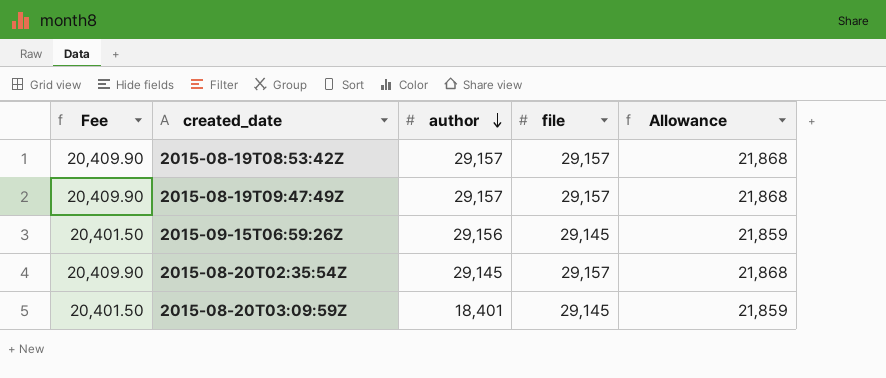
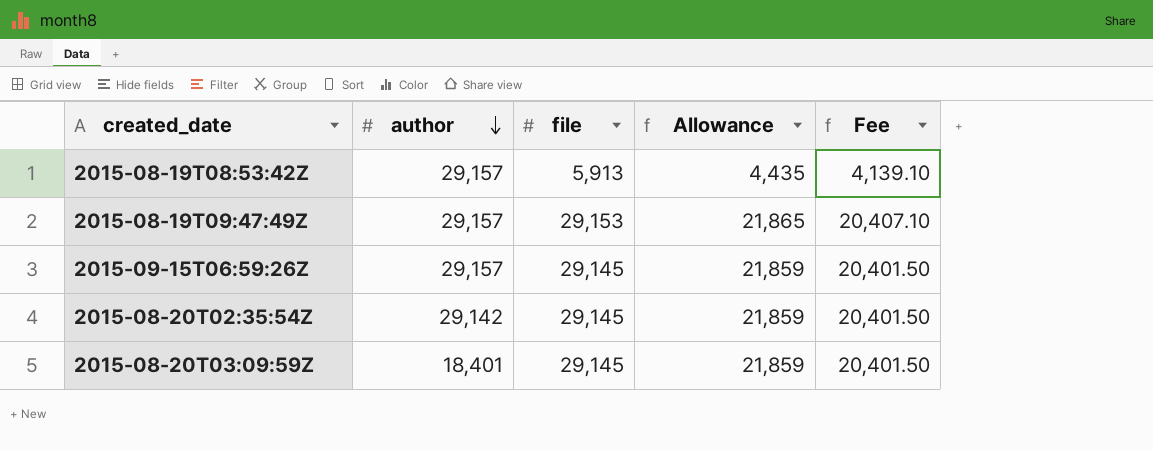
column Fee | position: 1 -> 5
2015-08-19T08:53:42Z | file: 29,157 -> 5,913
2015-08-19T08:53:42Z | Allowance: 21,868 -> 4,435
2015-08-19T08:53:42Z | Fee: 20,409.90 -> 4,139.10
2015-08-19T09:47:49Z | file: 29,157 -> 29,153
2015-08-19T09:47:49Z | Allowance: 21,868 -> 21,865
2015-08-19T09:47:49Z | Fee: 20,409.90 -> 20,407.10
2015-09-15T06:59:26Z | author: 29,156 -> 29,157
2015-08-20T02:35:54Z | author: 29,145 -> 29,142
2015-08-20T02:35:54Z | file: 29,157 -> 29,145
2015-08-20T02:35:54Z | Allowance: 21,868 -> 21,859
2015-08-20T02:35:54Z | Fee: 20,409.90 -> 20,401.50

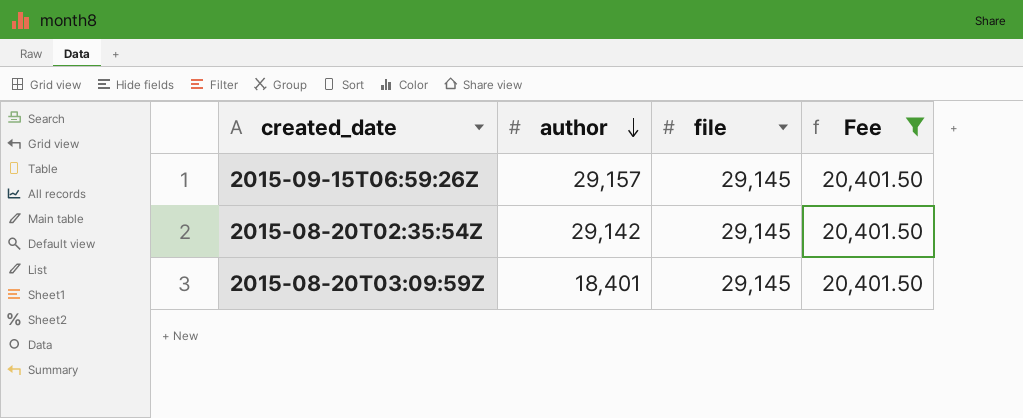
filter: none -> Fee = 20,401.50
column Allowance | formula: [file] * 0.75 -> none

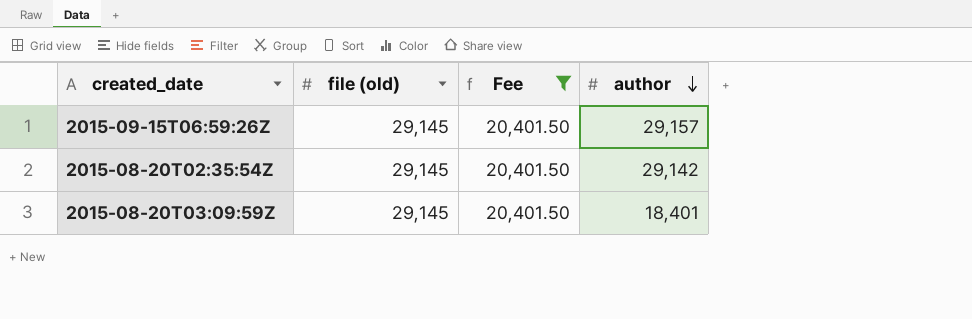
column name: file -> file (old)
column author | position: 2 -> 4

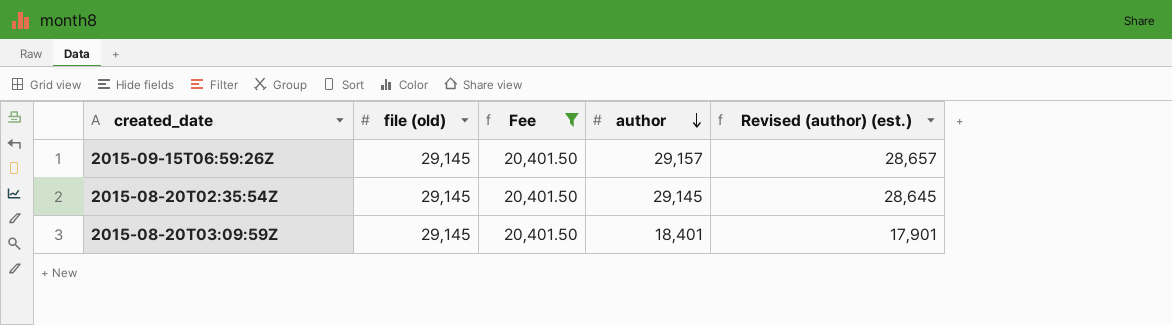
column Revised (author) (est.) | formula: none -> [author] - 500
2015-08-20T02:35:54Z | author: 29,142 -> 29,145

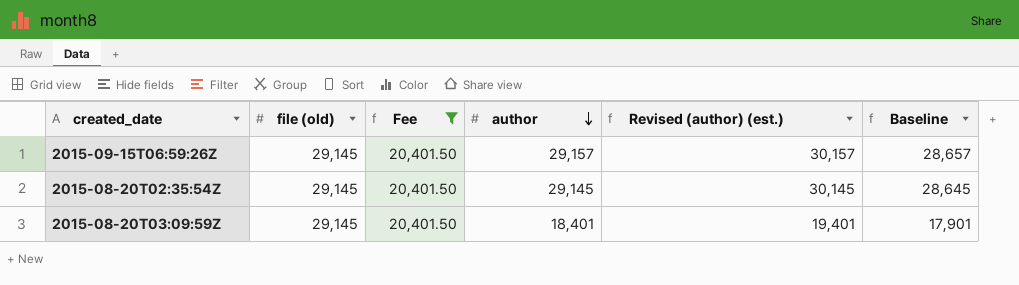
column Revised (author) (est.) | formula: [author] - 500 -> [author] + 1000
column Baseline | formula: none -> [author] - 500

